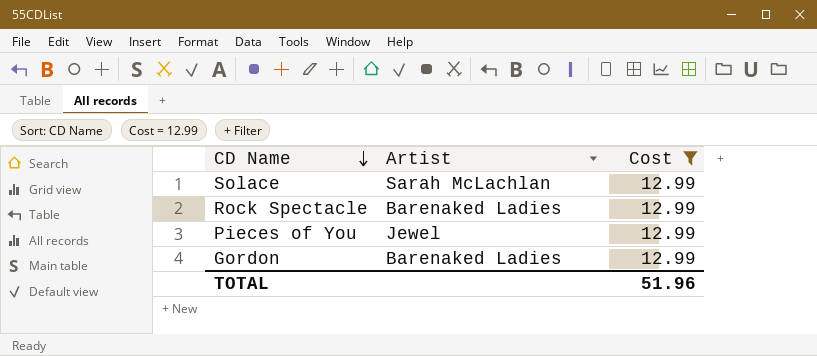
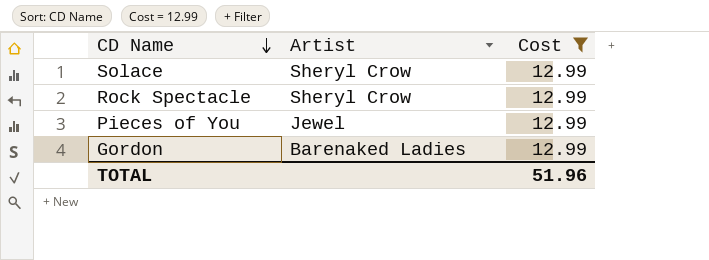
Solace | Artist: Sarah McLachlan -> Sheryl Crow
Rock Spectacle | Artist: Barenaked Ladies -> Sheryl Crow

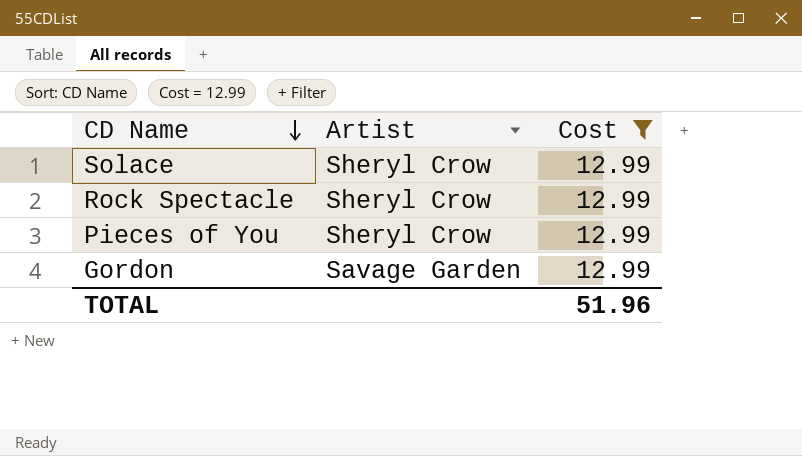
Pieces of You | Artist: Jewel -> Sheryl Crow
Gordon | Artist: Barenaked Ladies -> Savage Garden

